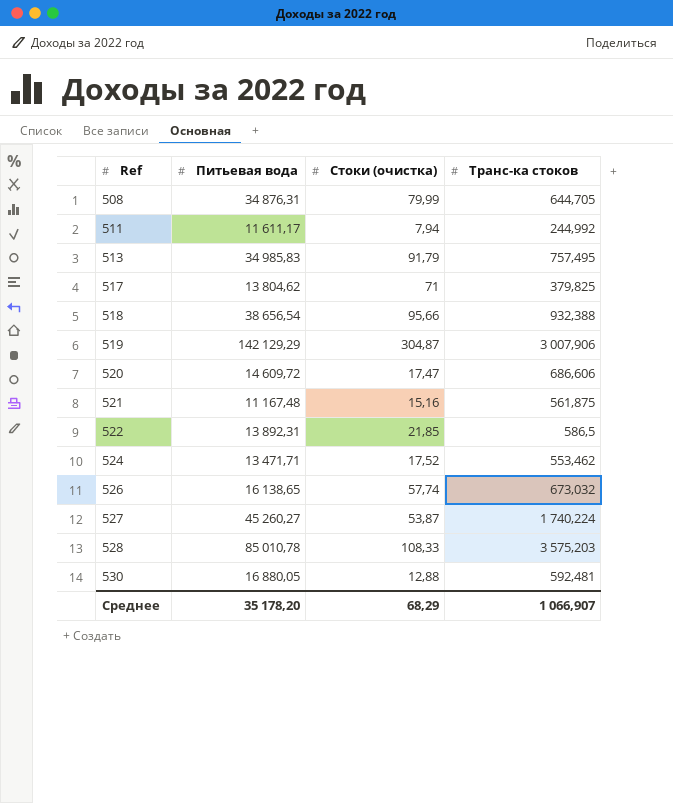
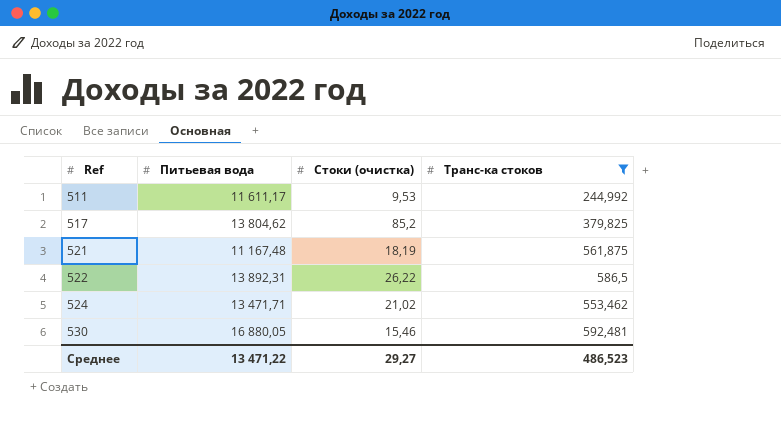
filter: none -> Транс-ка стоков <= 592,481
511 | Стоки (очистка): 7,94 -> 9,53
517 | Стоки (очистка): 71 -> 85,2
521 | Стоки (очистка): 15,16 -> 18,19
522 | Стоки (очистка): 21,85 -> 26,22
524 | Стоки (очистка): 17,52 -> 21,02
530 | Стоки (очистка): 12,88 -> 15,46
Среднее | Питьевая вода: 35 178,20 -> 13 471,22
Среднее | Стоки (очистка): 68,29 -> 29,27
Среднее | Транс-ка стоков: 1 066,907 -> 486,523

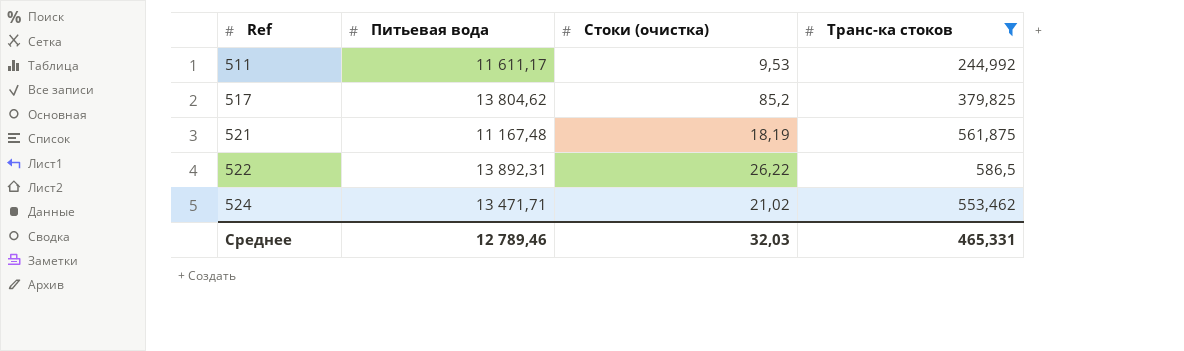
row 530: 16 880,05 | 15,46 | 592,481 -> none
Среднее | Питьевая вода: 13 471,22 -> 12 789,46
Среднее | Стоки (очистка): 29,27 -> 32,03
Среднее | Транс-ка стоков: 486,523 -> 465,331

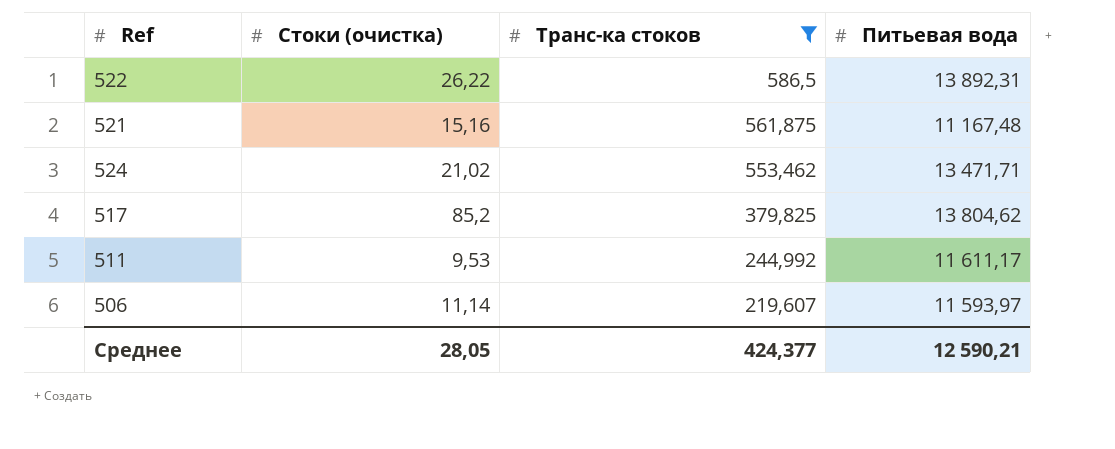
row order: Ref ascending -> Транс-ка стоков descending
column Питьевая вода | position: 2 -> 4
521 | Стоки (очистка): 18,19 -> 15,16
row 506: none -> 11,14 | 219,607 | 11 593,97
Среднее | Стоки (очистка): 32,03 -> 28,05
Среднее | Транс-ка стоков: 465,331 -> 424,377
Среднее | Питьевая вода: 12 789,46 -> 12 590,21

